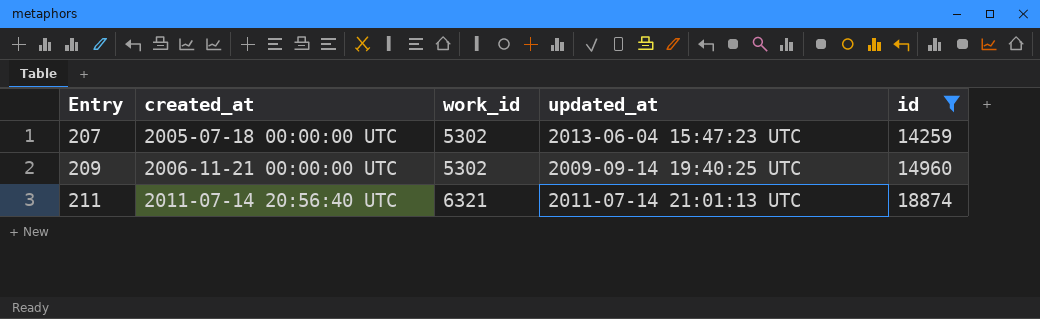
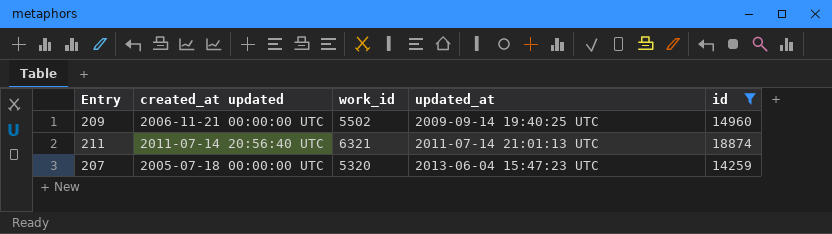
row order: Entry ascending -> updated_at ascending
column name: created_at -> created_at updated
209 | work_id: 5302 -> 5502
207 | work_id: 5302 -> 5320

